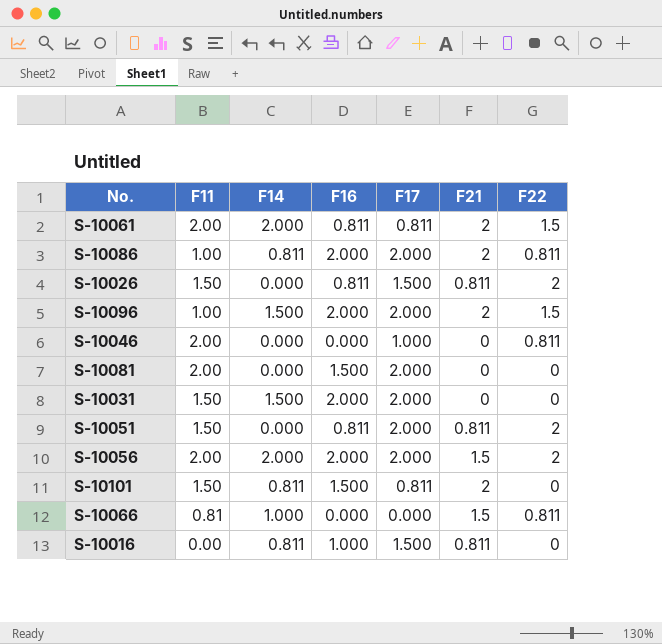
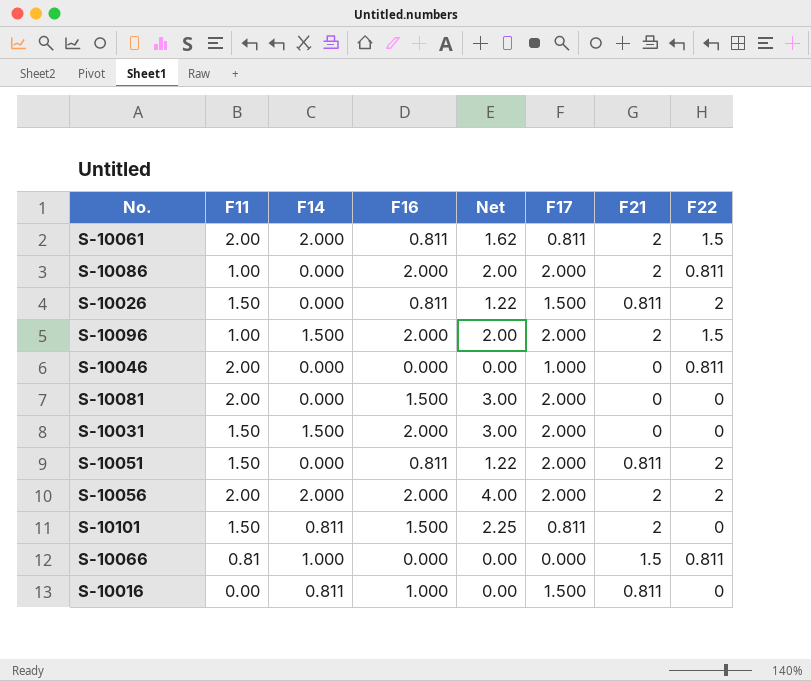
column Net | formula: none -> [F11] * [F16]
S-10086 | F14: 0.811 -> 0.000
S-10056 | F21: 1.5 -> 2

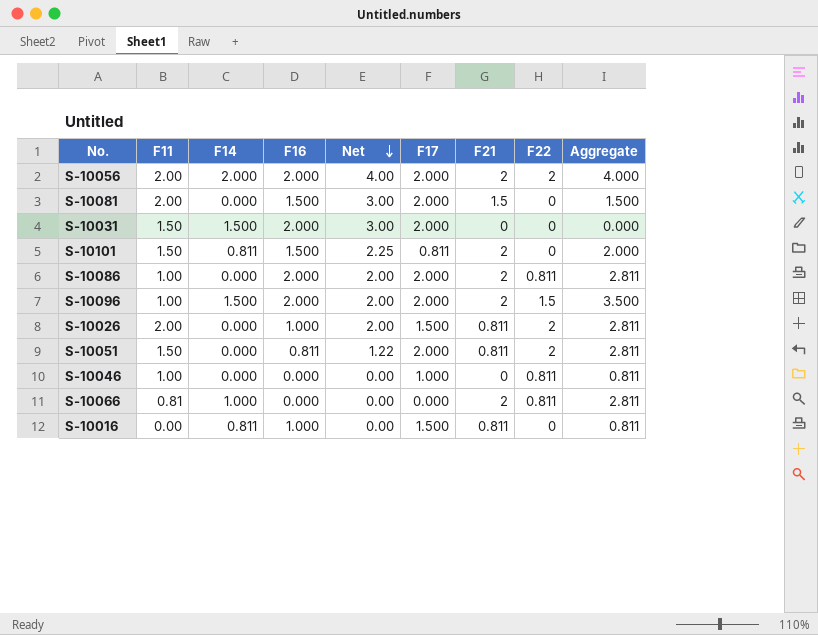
row order: none -> Net descending
column Aggregate | formula: none -> [F21] + [F22]
row S-10061: 2.00 | 2.000 | 0.811 | 1.62 | 0.811 | 2 | 1.5 -> none
S-10081 | F21: 0 -> 1.5
S-10026 | F11: 1.50 -> 2.00
S-10026 | F16: 0.811 -> 1.000
S-10026 | Net: 1.22 -> 2.00
S-10046 | F11: 2.00 -> 1.00
S-10066 | F21: 1.5 -> 2

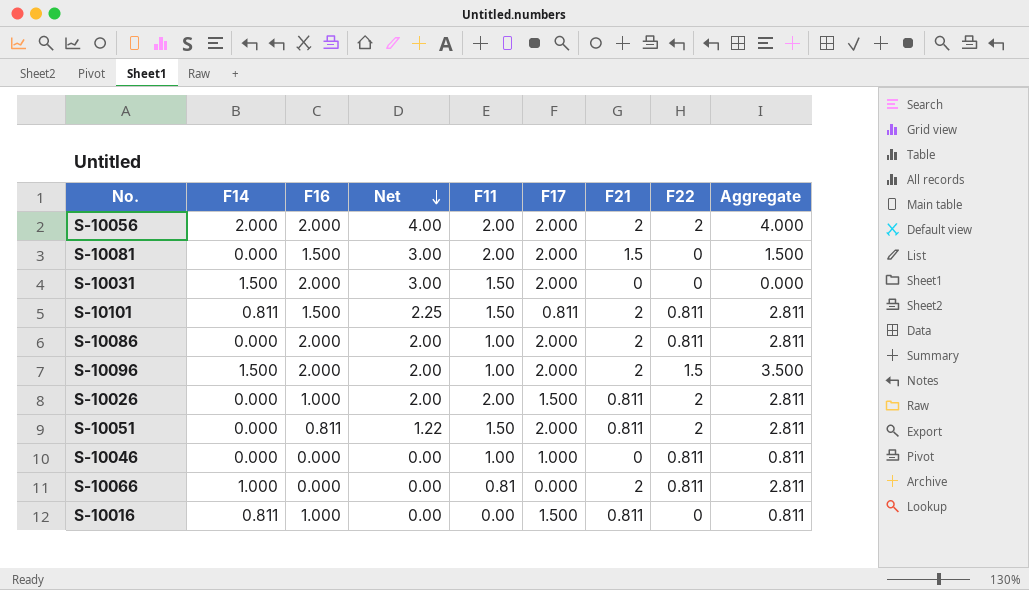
column F11 | position: 2 -> 5
S-10101 | F22: 0 -> 0.811
S-10101 | Aggregate: 2.000 -> 2.811

